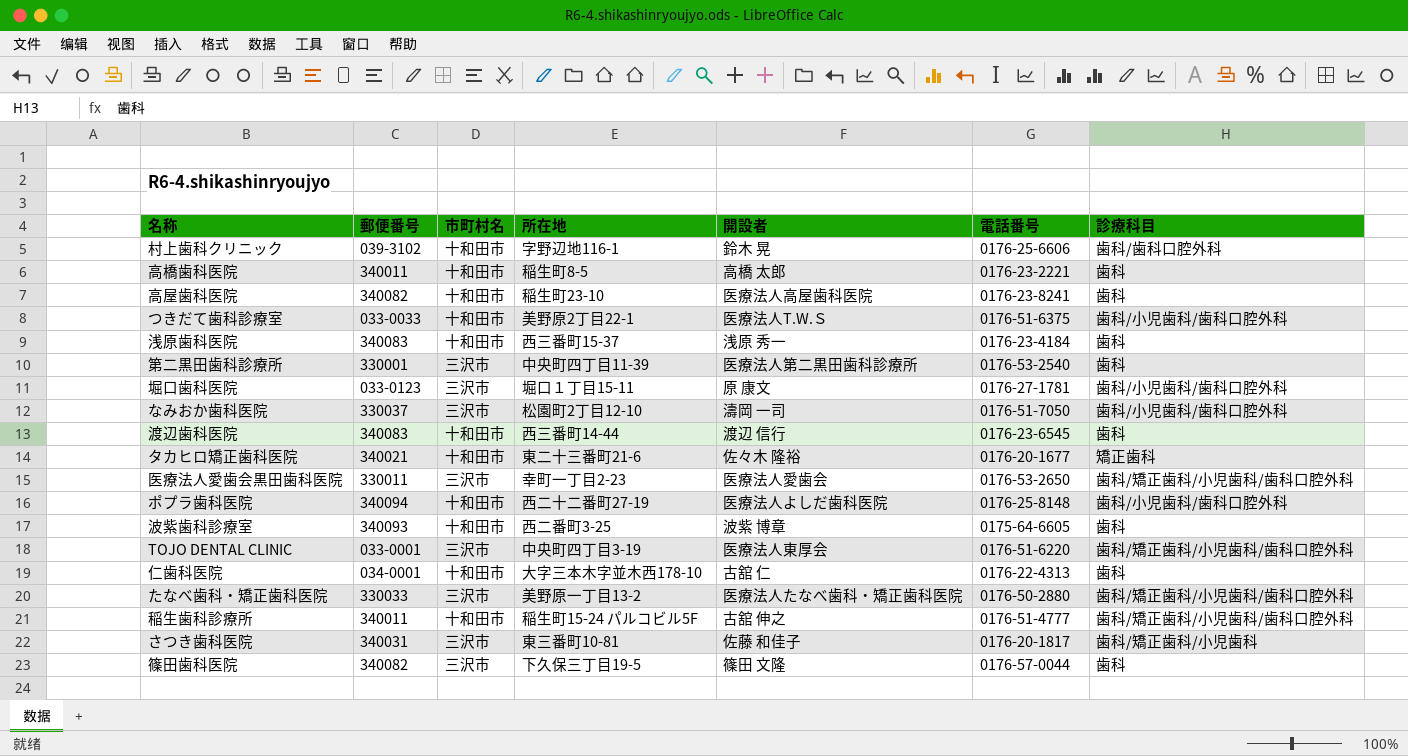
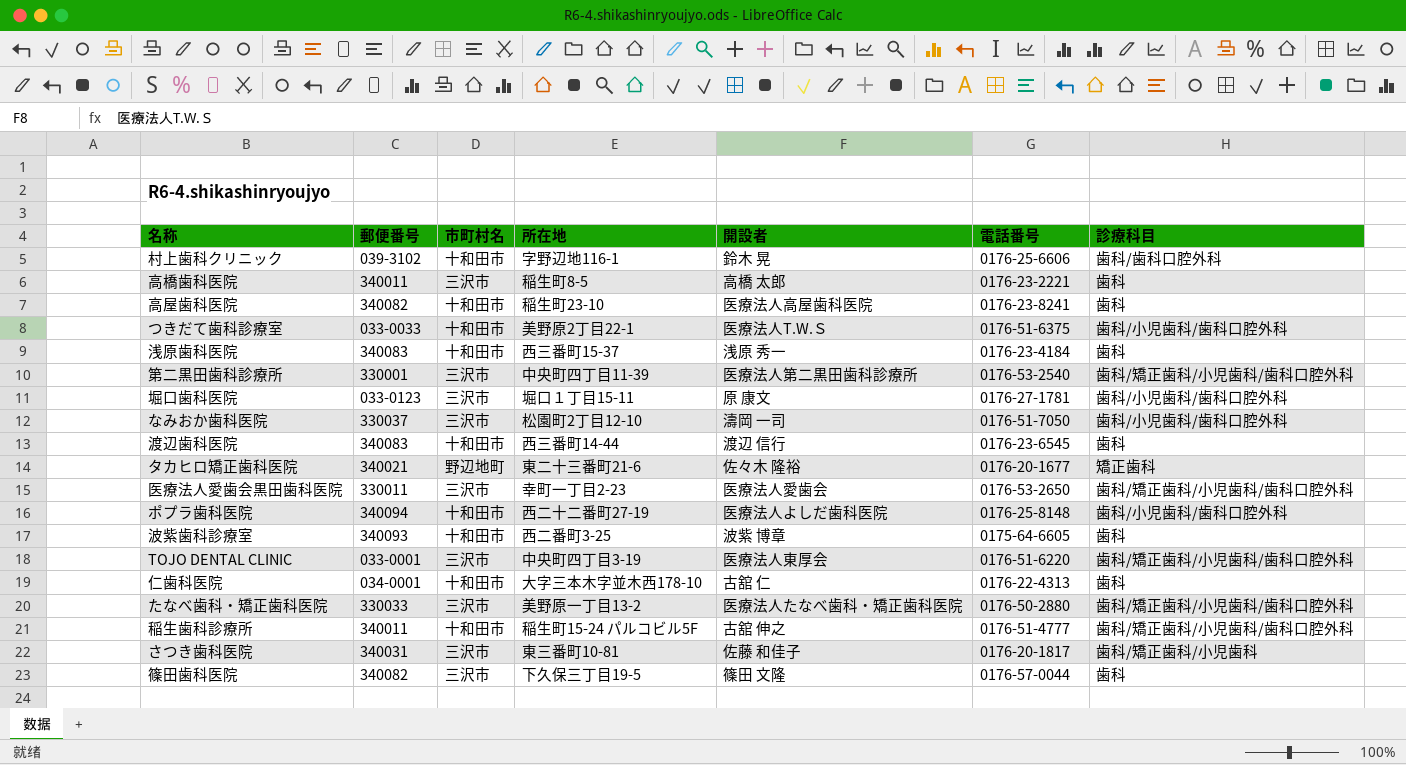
高橋歯科医院 | 市町村名: 十和田市 -> 三沢市
第二黒田歯科診療所 | 診療科目: 歯科 -> 歯科/矯正歯科/小児歯科/歯科口腔外科
タカヒロ矯正歯科医院 | 市町村名: 十和田市 -> 野辺地町

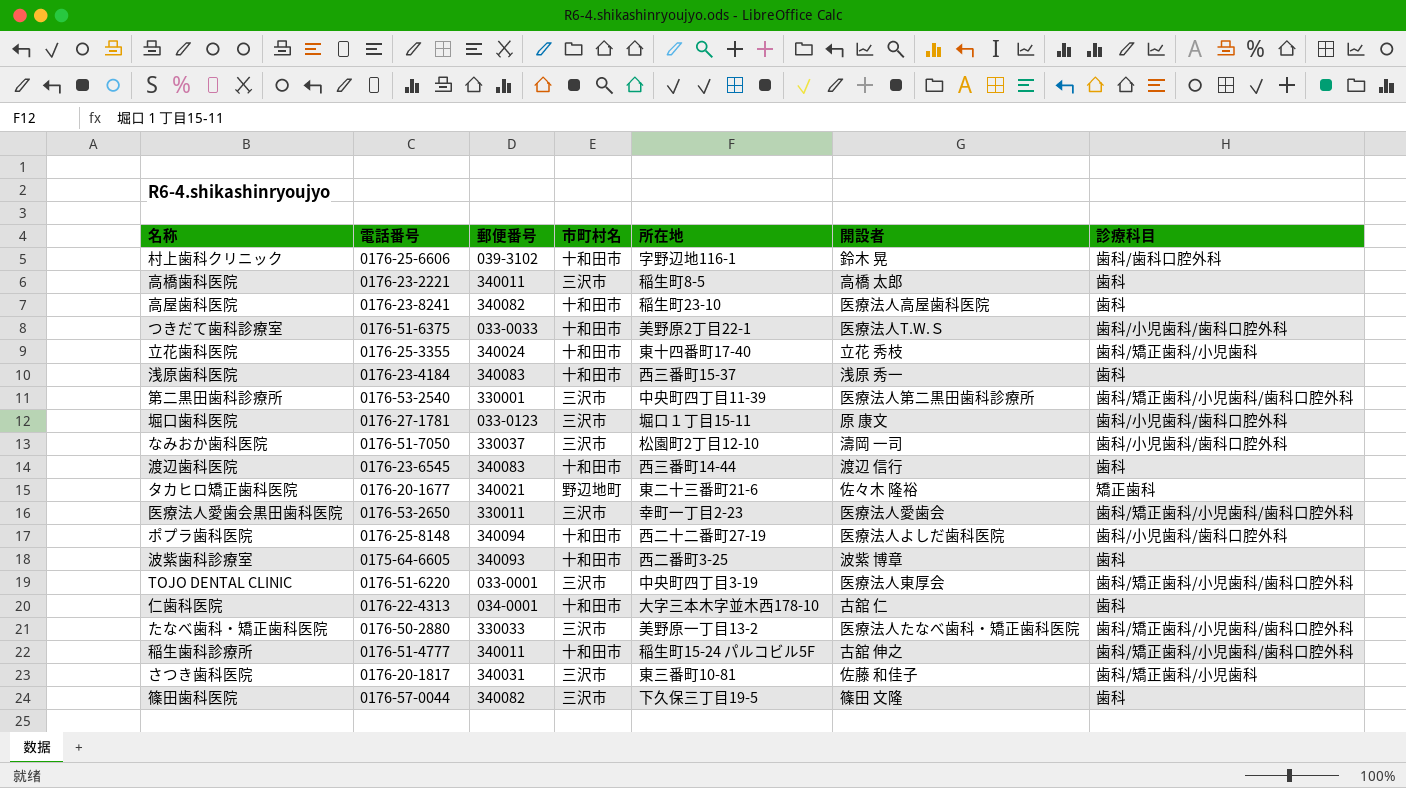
column 電話番号 | position: 6 -> 2
row 立花歯科医院: none -> 0176-25-3355 | 340024 | 十和田市 | 東十四番町17-40 | 立花 秀枝 | 歯科/矯正歯科/小児歯科

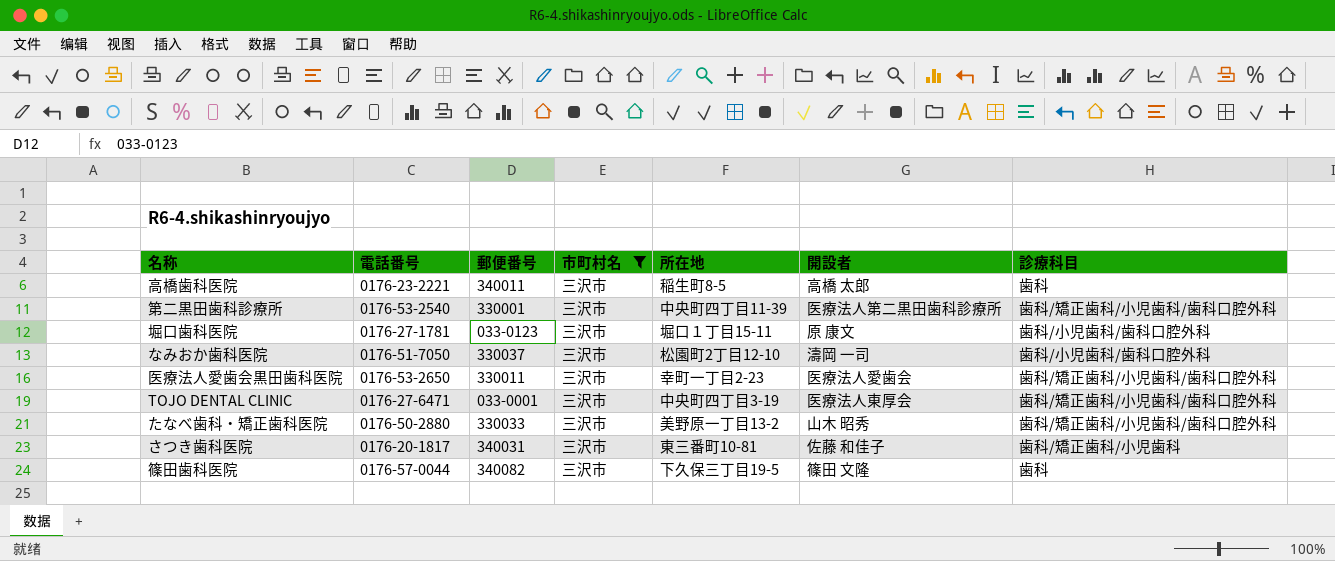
filter: none -> 市町村名 = 三沢市
TOJO DENTAL CLINIC | 電話番号: 0176-51-6220 -> 0176-27-6471
たなべ歯科・矯正歯科医院 | 開設者: 医療法人たなべ歯科・矯正歯科医院 -> 山木 昭秀

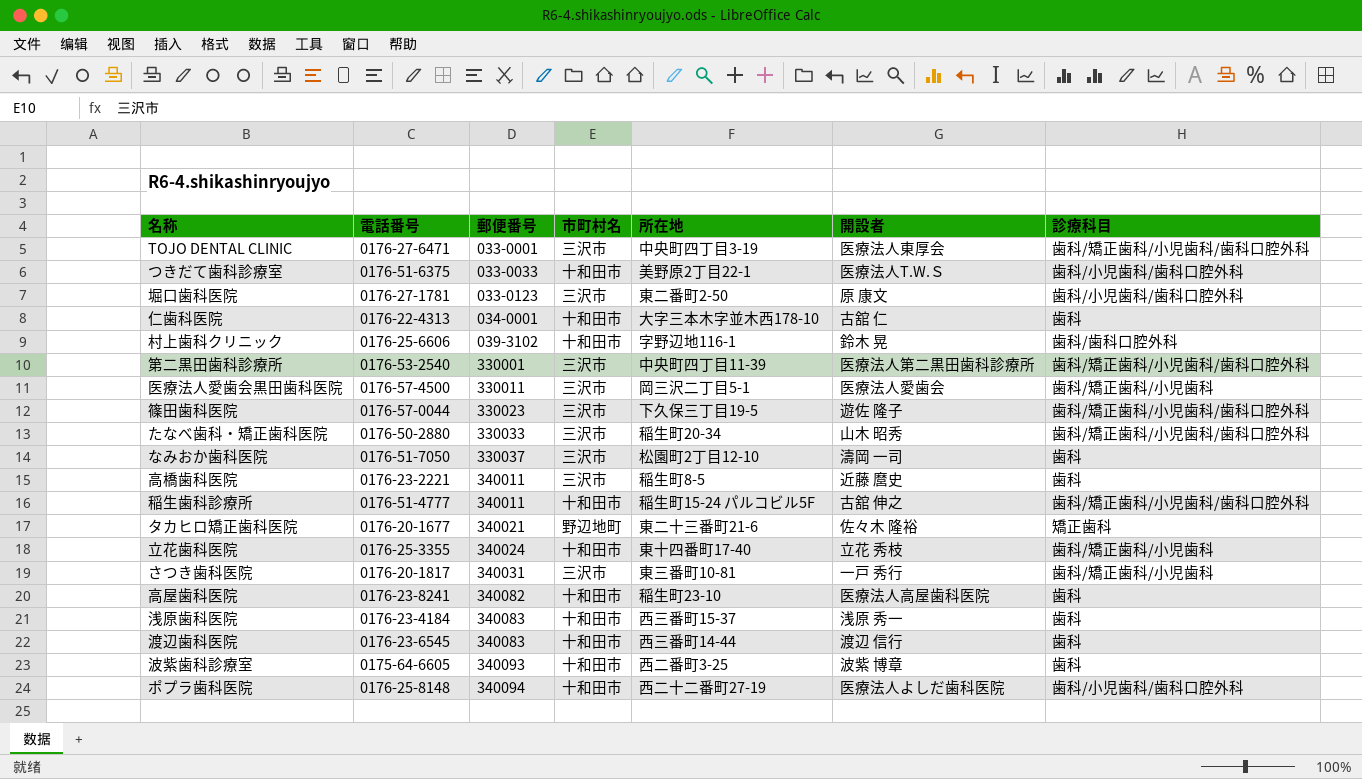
filter: 市町村名 = 三沢市 -> none
row order: none -> 郵便番号 ascending
堀口歯科医院 | 所在地: 堀口１丁目15-11 -> 東二番町2-50
医療法人愛歯会黒田歯科医院 | 電話番号: 0176-53-2650 -> 0176-57-4500
医療法人愛歯会黒田歯科医院 | 所在地: 幸町一丁目2-23 -> 岡三沢二丁目5-1
医療法人愛歯会黒田歯科医院 | 診療科目: 歯科/矯正歯科/小児歯科/歯科口腔外科 -> 歯科/矯正歯科/小児歯科
篠田歯科医院 | 郵便番号: 340082 -> 330023
篠田歯科医院 | 開設者: 篠田 文隆 -> 遊佐 隆子
篠田歯科医院 | 診療科目: 歯科 -> 歯科/矯正歯科/小児歯科/歯科口腔外科
たなべ歯科・矯正歯科医院 | 所在地: 美野原一丁目13-2 -> 稲生町20-34
なみおか歯科医院 | 診療科目: 歯科/小児歯科/歯科口腔外科 -> 歯科
高橋歯科医院 | 開設者: 高橋 太郎 -> 近藤 麿史
さつき歯科医院 | 開設者: 佐藤 和佳子 -> 一戸 秀行

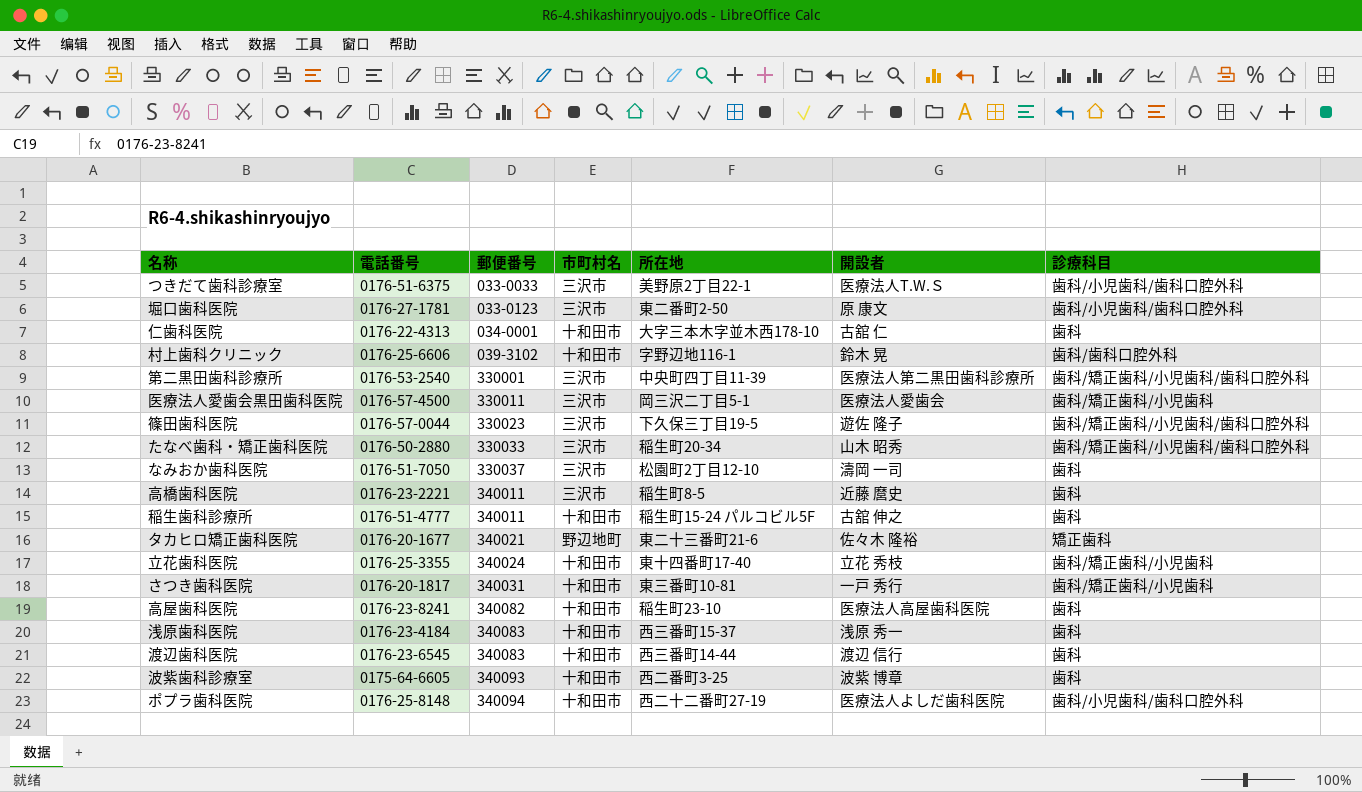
row TOJO DENTAL CLINIC: 0176-27-6471 | 033-0001 | 三沢市 | 中央町四丁目3-19 | 医療法人東厚会 | 歯科/矯正歯科/小児歯科/歯科口腔外科 -> none
つきだて歯科診療室 | 市町村名: 十和田市 -> 三沢市
稲生歯科診療所 | 診療科目: 歯科/矯正歯科/小児歯科/歯科口腔外科 -> 歯科
さつき歯科医院 | 市町村名: 三沢市 -> 十和田市

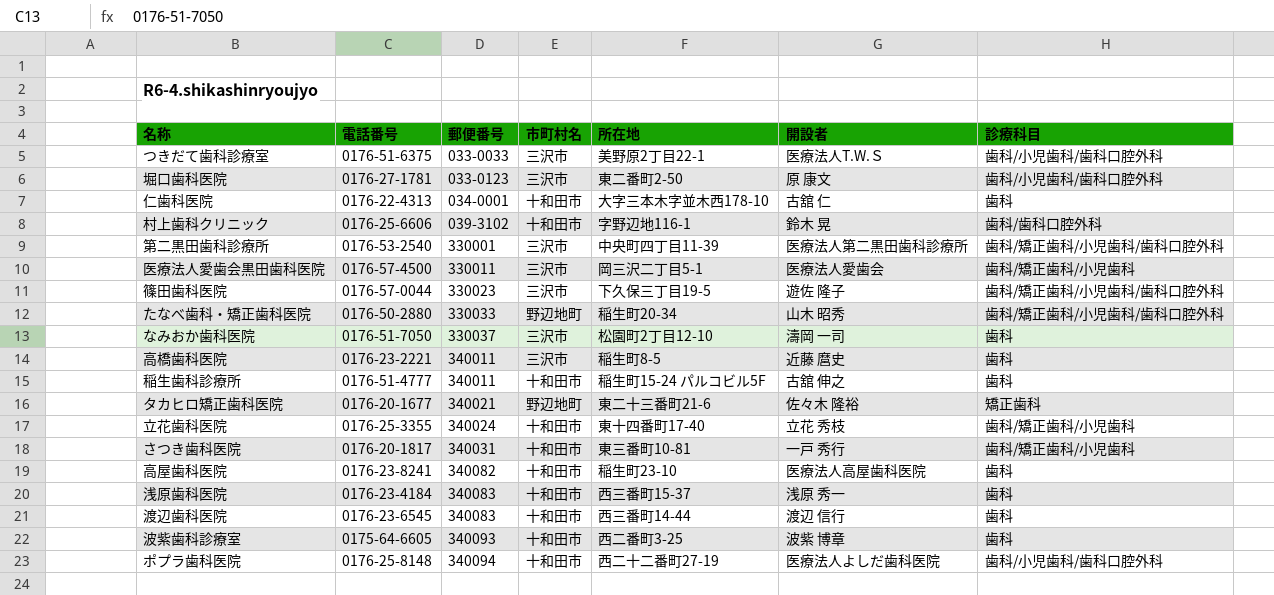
たなべ歯科・矯正歯科医院 | 市町村名: 三沢市 -> 野辺地町

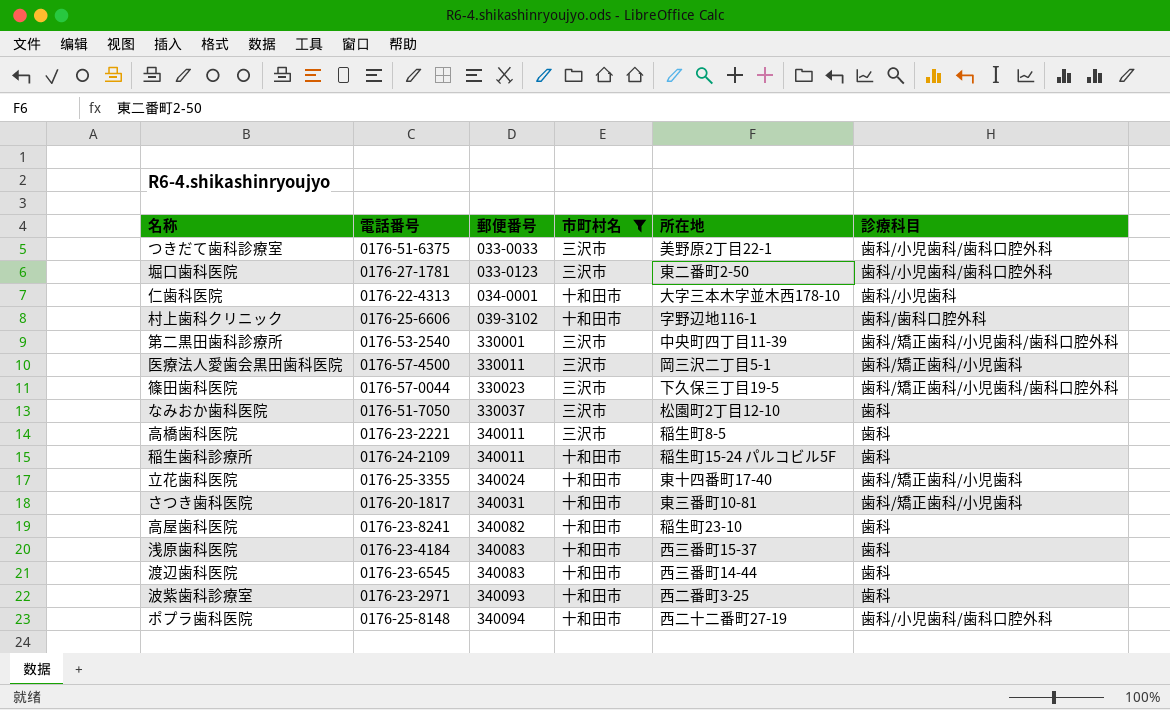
filter: none -> 市町村名 != 野辺地町
column 開設者 | position: 6 -> none
仁歯科医院 | 診療科目: 歯科 -> 歯科/小児歯科
稲生歯科診療所 | 電話番号: 0176-51-4777 -> 0176-24-2109
波紫歯科診療室 | 電話番号: 0175-64-6605 -> 0176-23-2971

